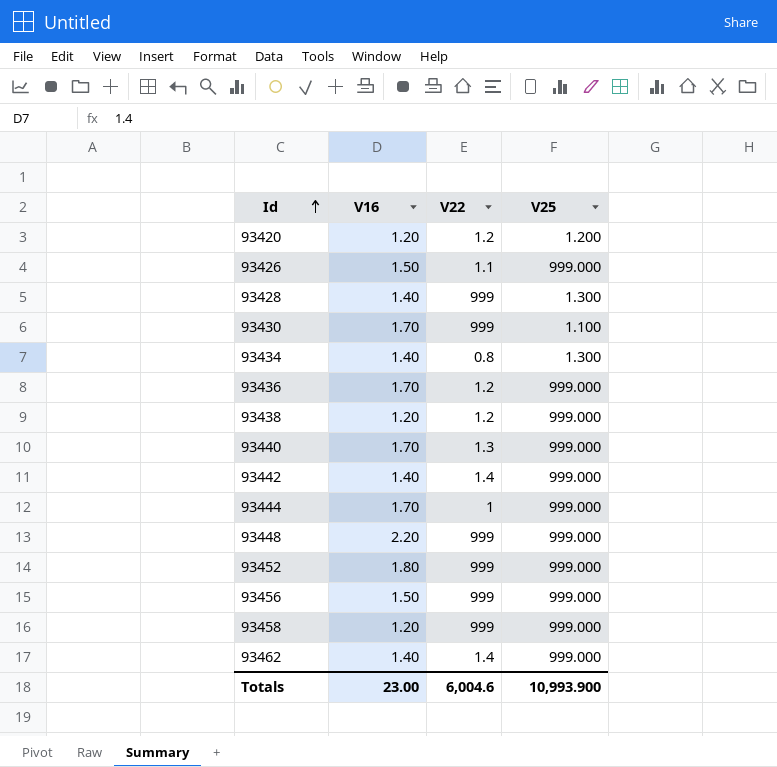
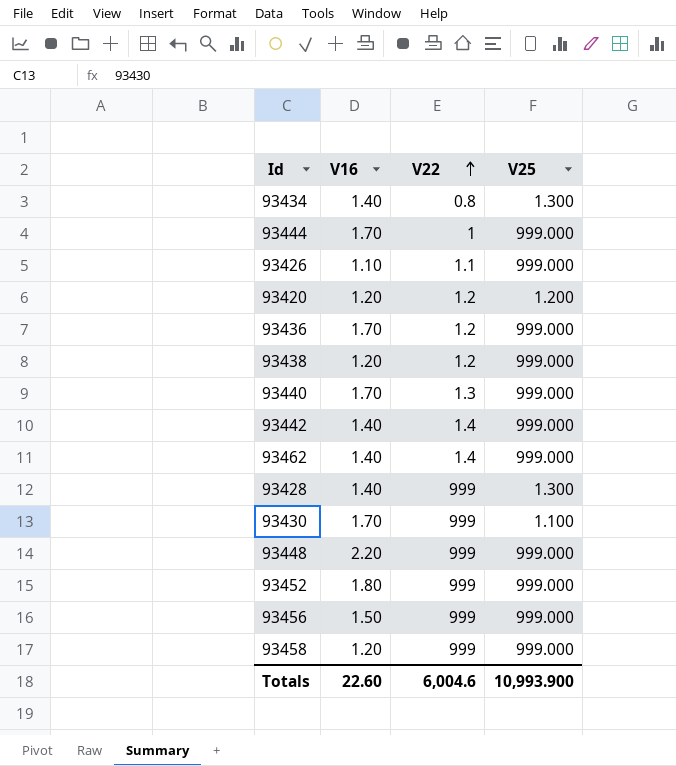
row order: Id ascending -> V22 ascending
93426 | V16: 1.50 -> 1.10
Totals | V16: 23.00 -> 22.60

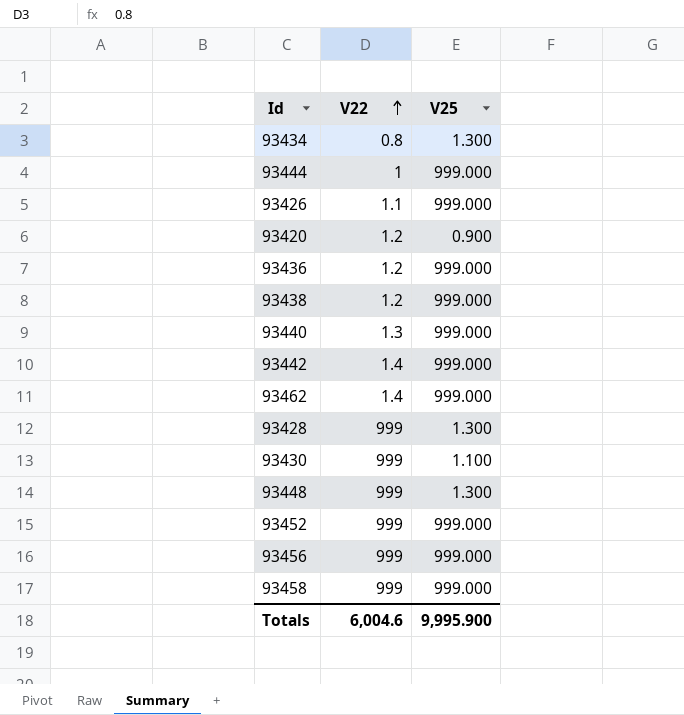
column V16 | position: 2 -> none
93420 | V25: 1.200 -> 0.900
93448 | V25: 999.000 -> 1.300
Totals | V25: 10,993.900 -> 9,995.900

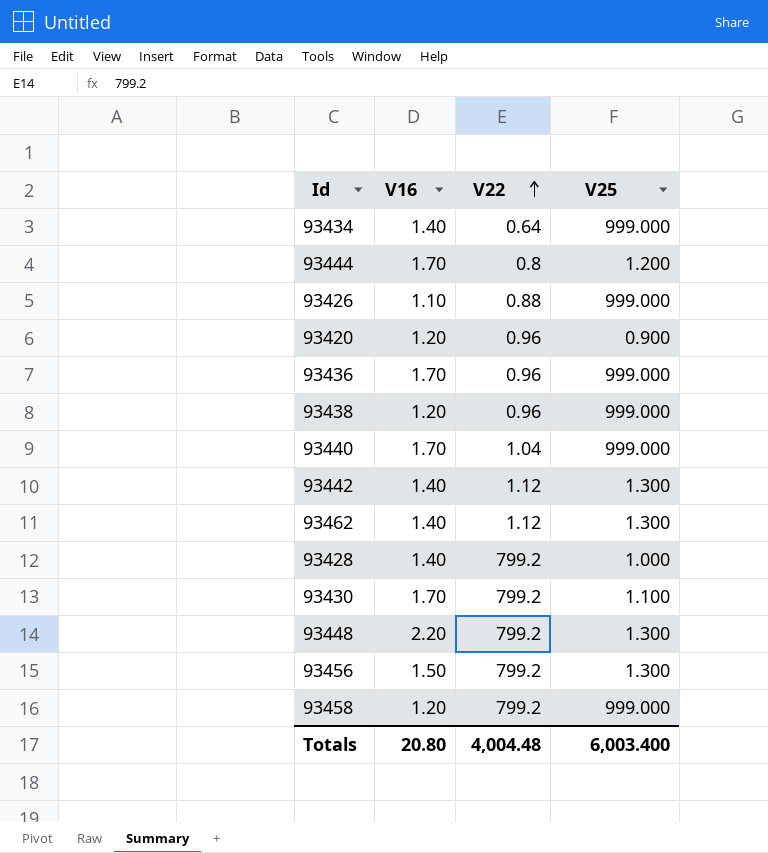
column V16 | position: none -> 2
row 93452: 999 | 999.000 -> none
93434 | V22: 0.8 -> 0.64
93434 | V25: 1.300 -> 999.000
93444 | V22: 1 -> 0.8
93444 | V25: 999.000 -> 1.200
93426 | V22: 1.1 -> 0.88
93420 | V22: 1.2 -> 0.96
93436 | V22: 1.2 -> 0.96
93438 | V22: 1.2 -> 0.96
93440 | V22: 1.3 -> 1.04
93442 | V22: 1.4 -> 1.12
93442 | V25: 999.000 -> 1.300
93462 | V22: 1.4 -> 1.12
93462 | V25: 999.000 -> 1.300
93428 | V22: 999 -> 799.2
93428 | V25: 1.300 -> 1.000
93430 | V22: 999 -> 799.2
93448 | V22: 999 -> 799.2
93456 | V22: 999 -> 799.2
93456 | V25: 999.000 -> 1.300
93458 | V22: 999 -> 799.2
Totals | V22: 6,004.6 -> 4,004.48
Totals | V25: 9,995.900 -> 6,003.400

